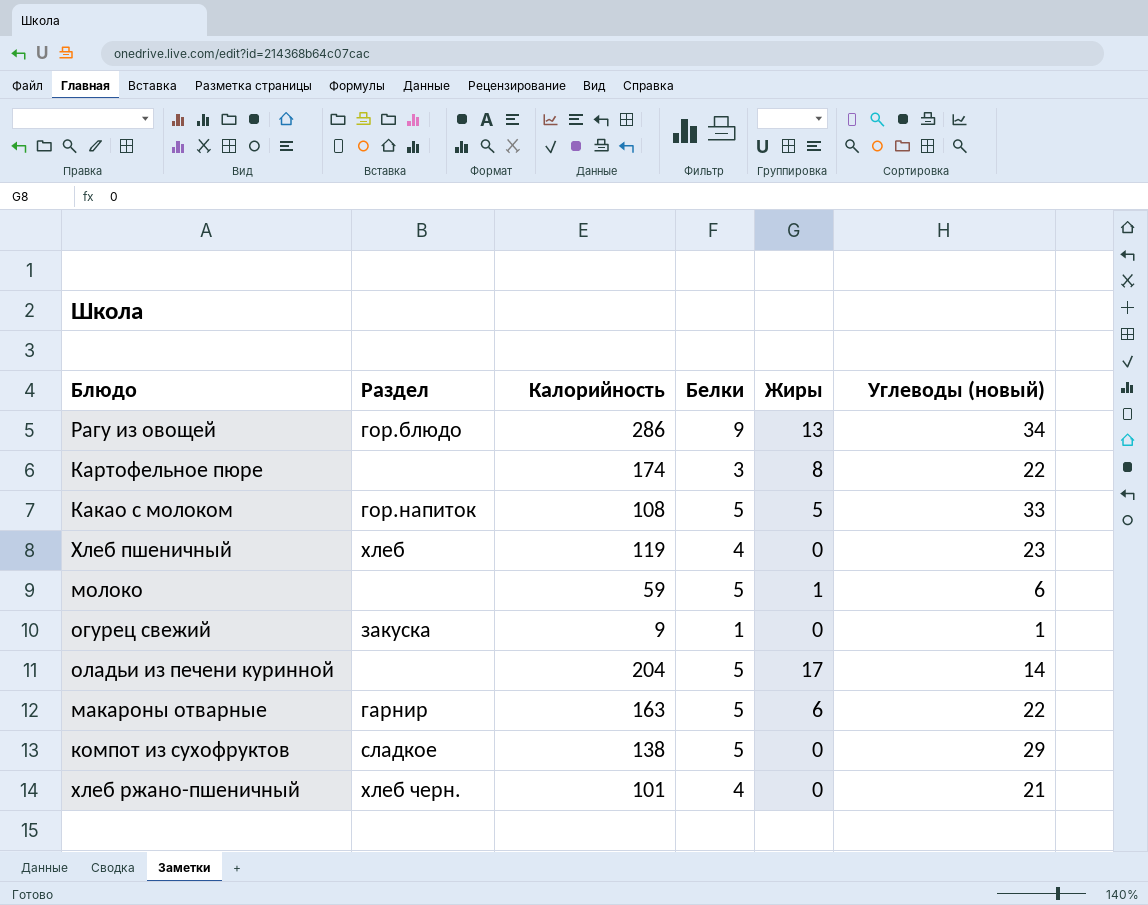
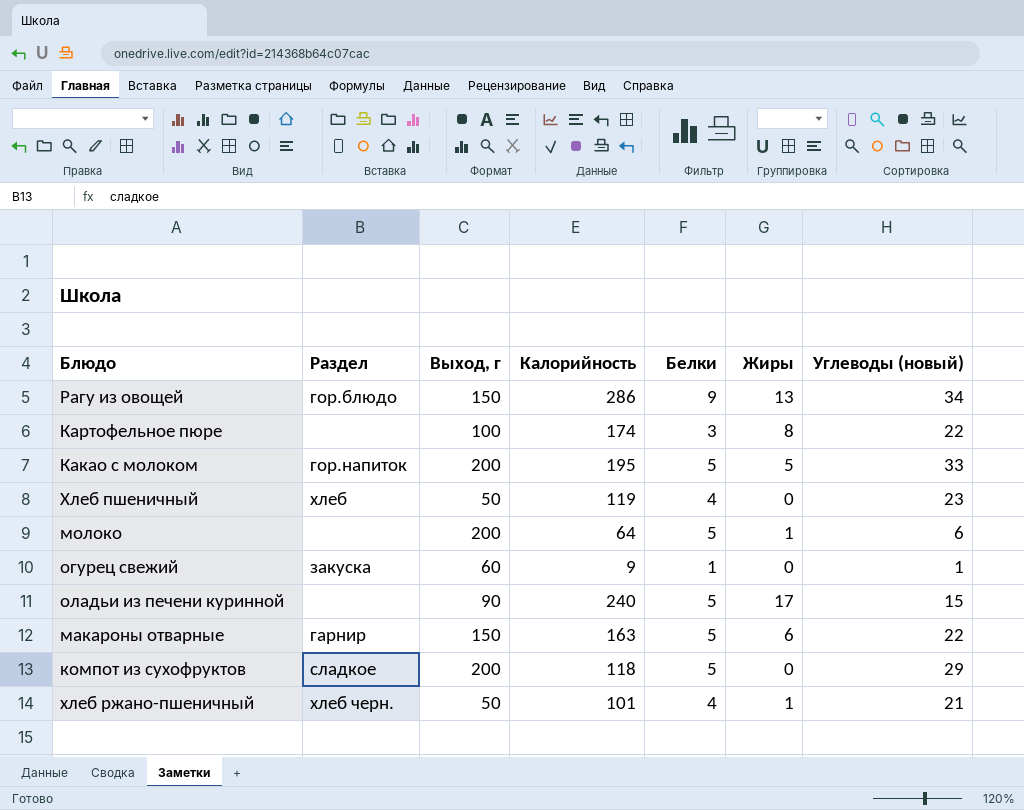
column Выход, г | position: none -> 3
Какао с молоком | Калорийность: 108 -> 195
молоко | Калорийность: 59 -> 64
оладьи из печени куринной | Калорийность: 204 -> 240
оладьи из печени куринной | Углеводы (новый): 14 -> 15
компот из сухофруктов | Калорийность: 138 -> 118
хлеб ржано-пшеничный | Жиры: 0 -> 1

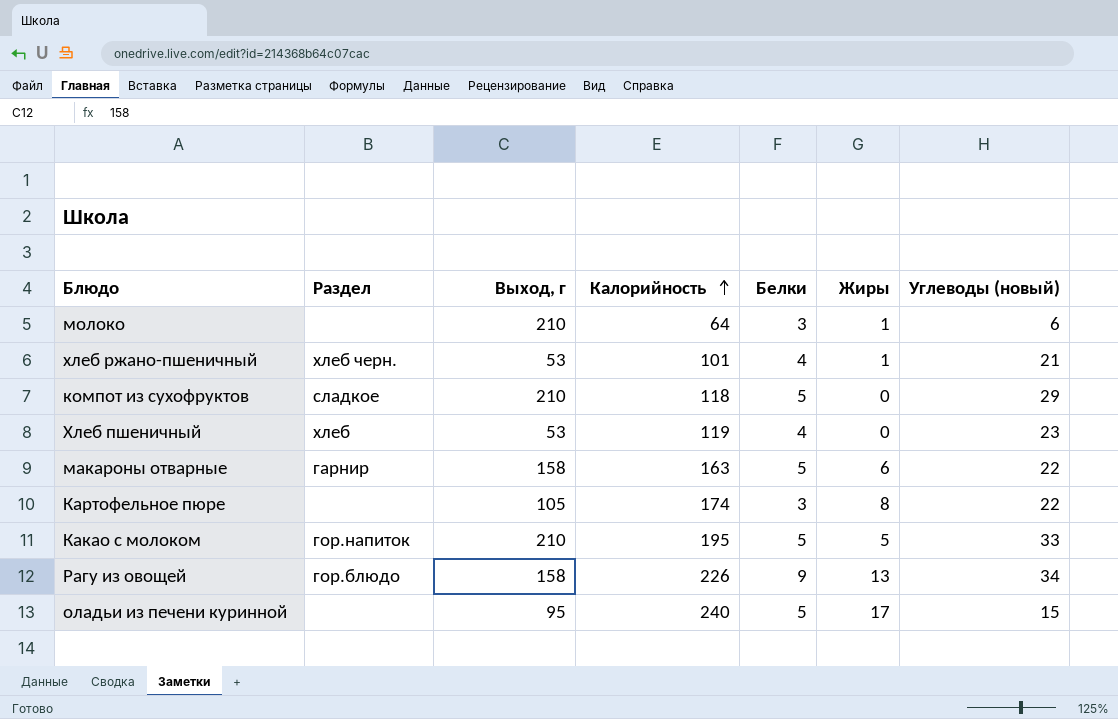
row order: none -> Калорийность ascending
row огурец свежий: закуска | 60 | 9 | 1 | 0 | 1 -> none
молоко | Выход, г: 200 -> 210
молоко | Белки: 5 -> 3
хлеб ржано-пшеничный | Выход, г: 50 -> 53
компот из сухофруктов | Выход, г: 200 -> 210
Хлеб пшеничный | Выход, г: 50 -> 53
макароны отварные | Выход, г: 150 -> 158
Картофельное пюре | Выход, г: 100 -> 105
Какао с молоком | Выход, г: 200 -> 210
Рагу из овощей | Выход, г: 150 -> 158
Рагу из овощей | Калорийность: 286 -> 226
оладьи из печени куринной | Выход, г: 90 -> 95

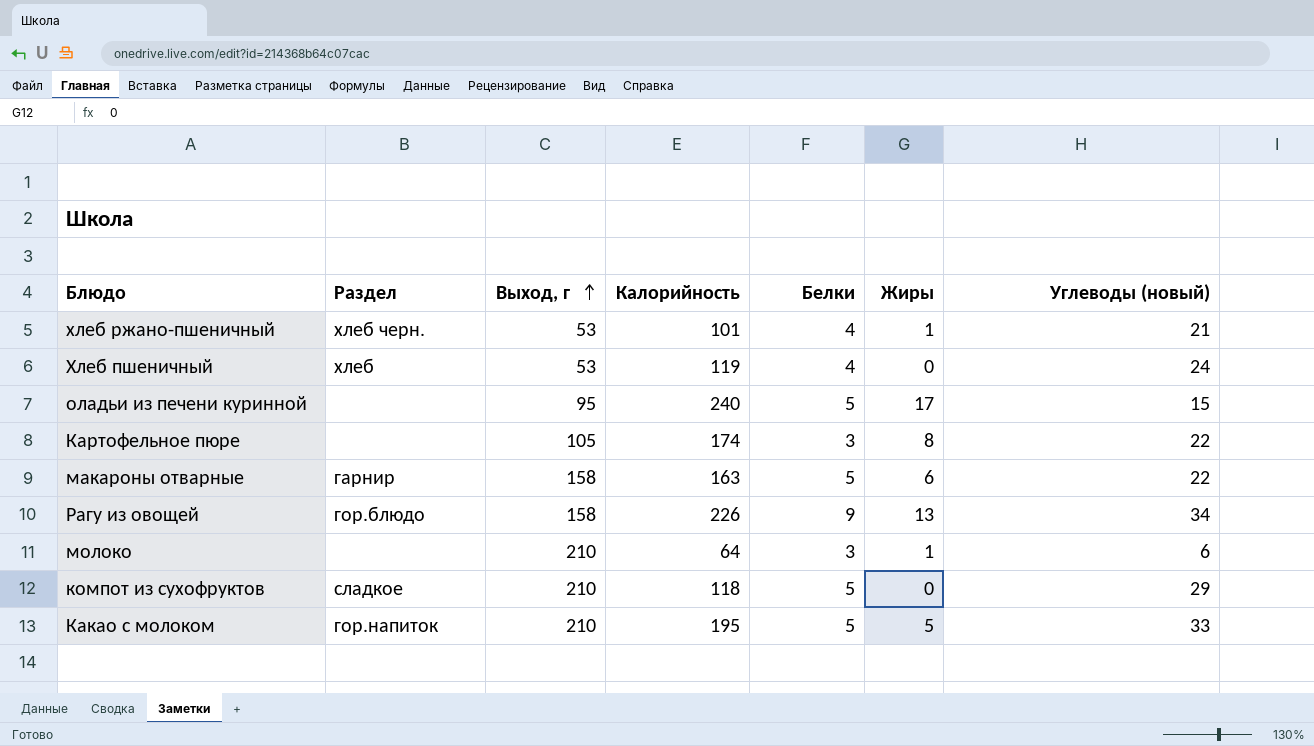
row order: Калорийность ascending -> Выход, г ascending
Хлеб пшеничный | Углеводы (новый): 23 -> 24

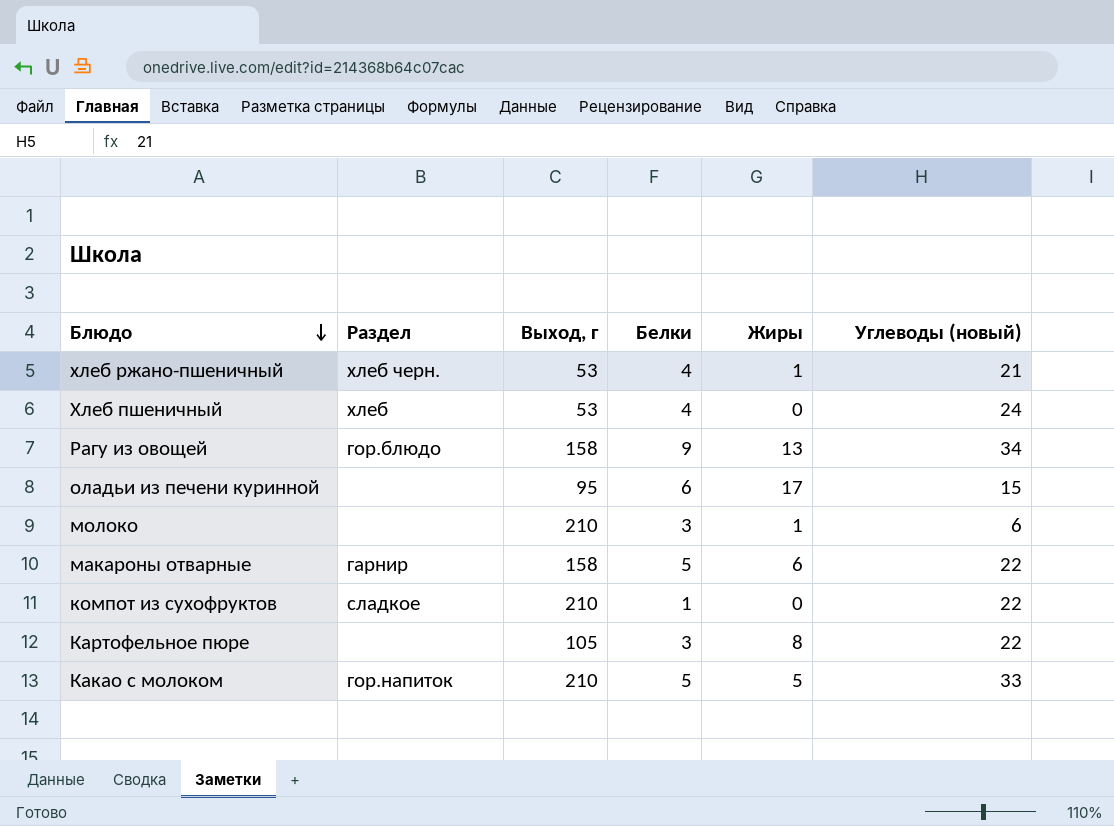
row order: Выход, г ascending -> Блюдо descending
column Калорийность | position: 4 -> none
оладьи из печени куринной | Белки: 5 -> 6
компот из сухофруктов | Белки: 5 -> 1
компот из сухофруктов | Углеводы (новый): 29 -> 22

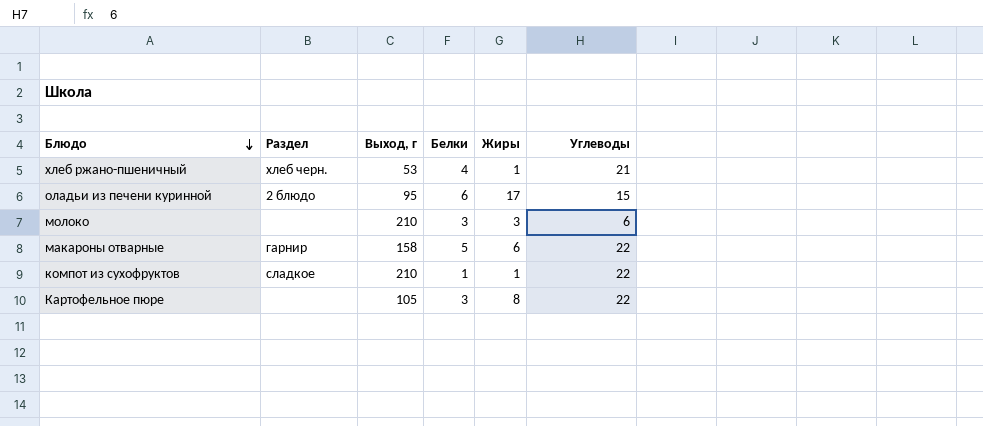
column name: Углеводы (новый) -> Углеводы
row Хлеб пшеничный: хлеб | 53 | 4 | 0 | 24 -> none
row Рагу из овощей: гор.блюдо | 158 | 9 | 13 | 34 -> none
row Какао с молоком: гор.напиток | 210 | 5 | 5 | 33 -> none
оладьи из печени куринной | Раздел: none -> 2 блюдо
молоко | Жиры: 1 -> 3
компот из сухофруктов | Жиры: 0 -> 1

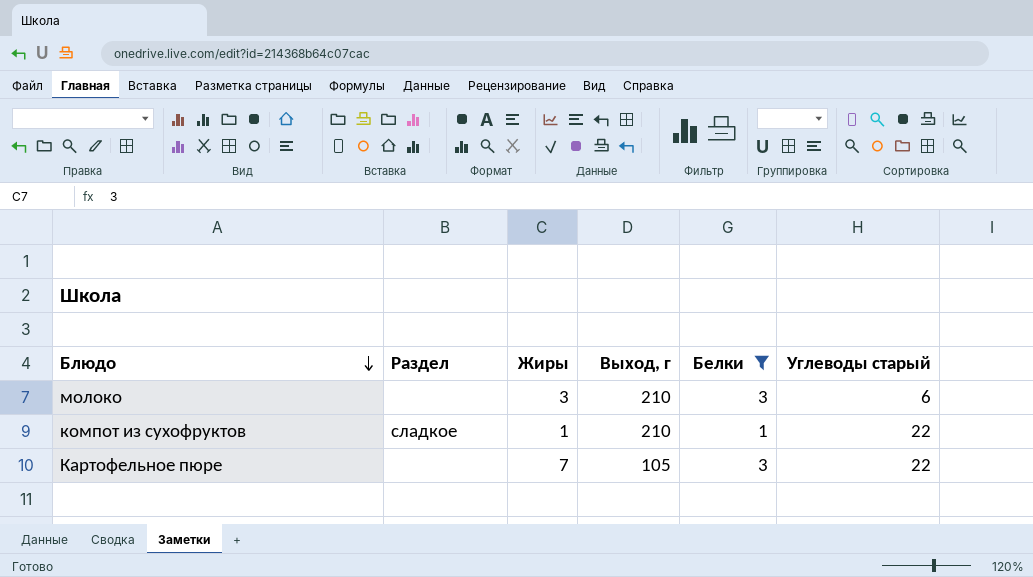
filter: none -> Белки <= 3
column Жиры | position: 5 -> 3
column name: Углеводы -> Углеводы старый
Картофельное пюре | Жиры: 8 -> 7

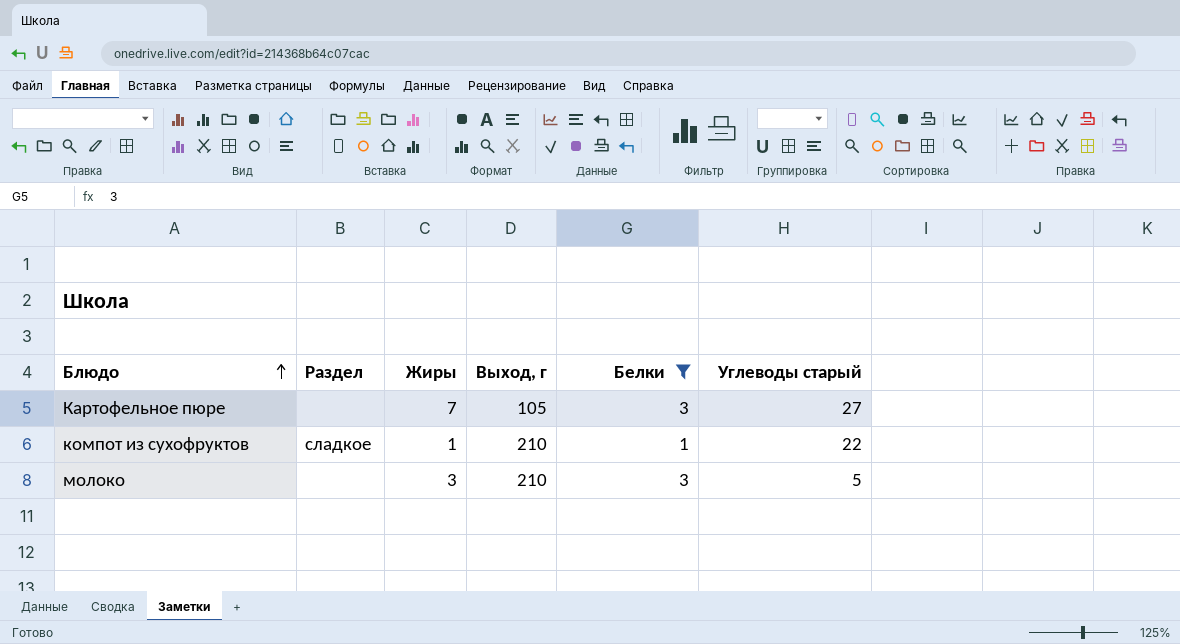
row order: Блюдо descending -> Блюдо ascending
Картофельное пюре | Углеводы старый: 22 -> 27
молоко | Углеводы старый: 6 -> 5

